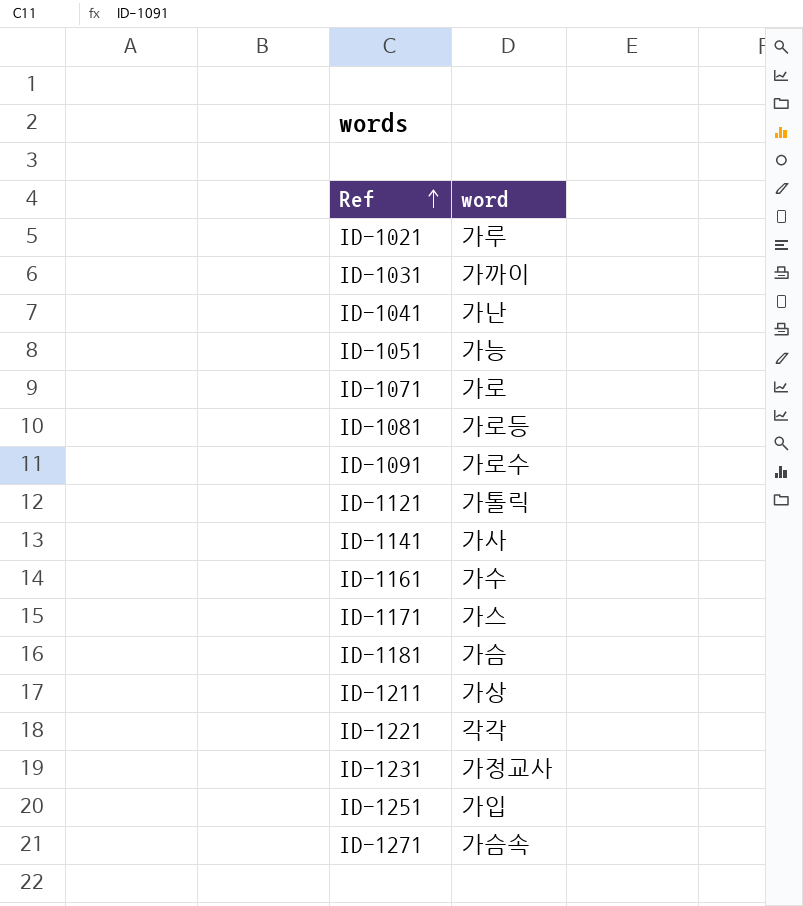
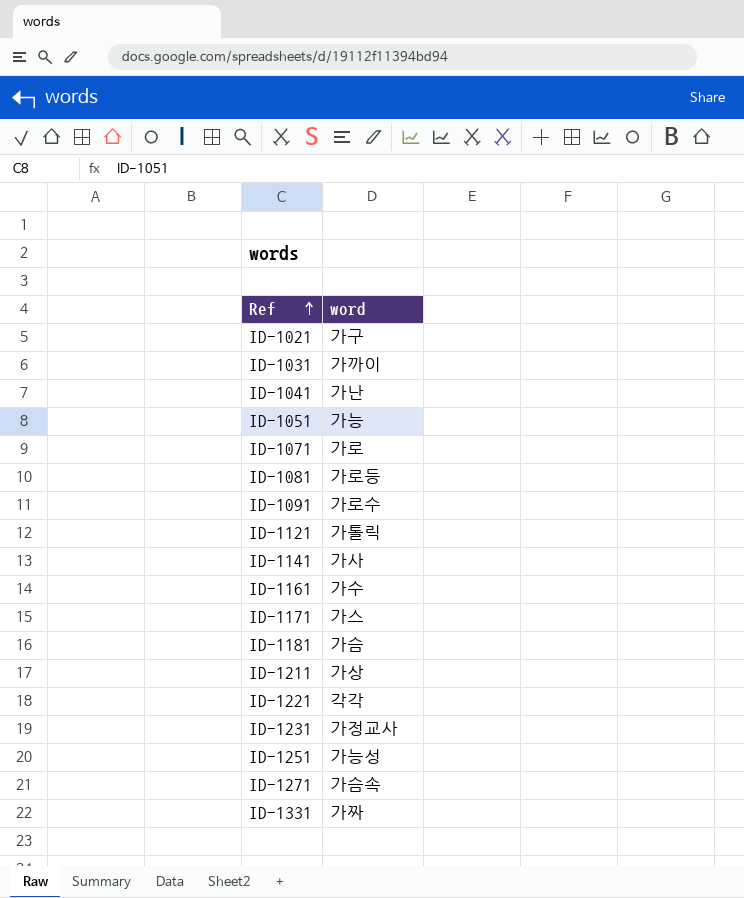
ID-1021 | word: 가루 -> 가구
ID-1251 | word: 가입 -> 가능성
row ID-1331: none -> 가짜

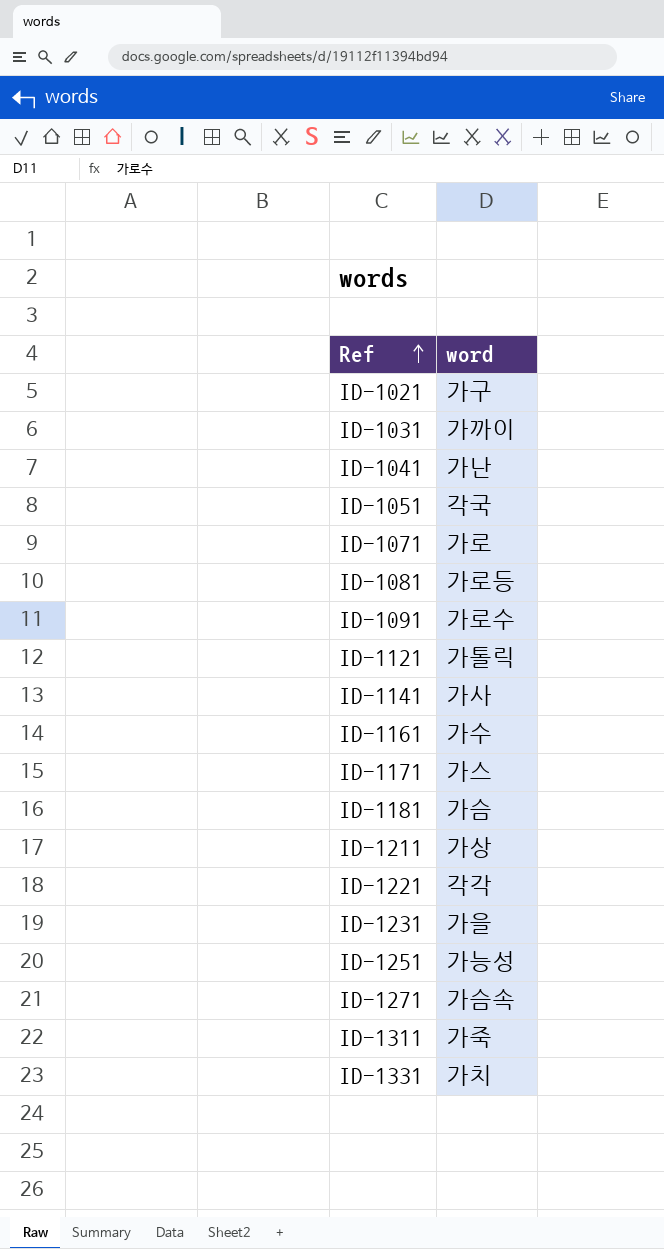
ID-1051 | word: 가능 -> 각국
ID-1231 | word: 가정교사 -> 가을
row ID-1311: none -> 가죽
ID-1331 | word: 가짜 -> 가치

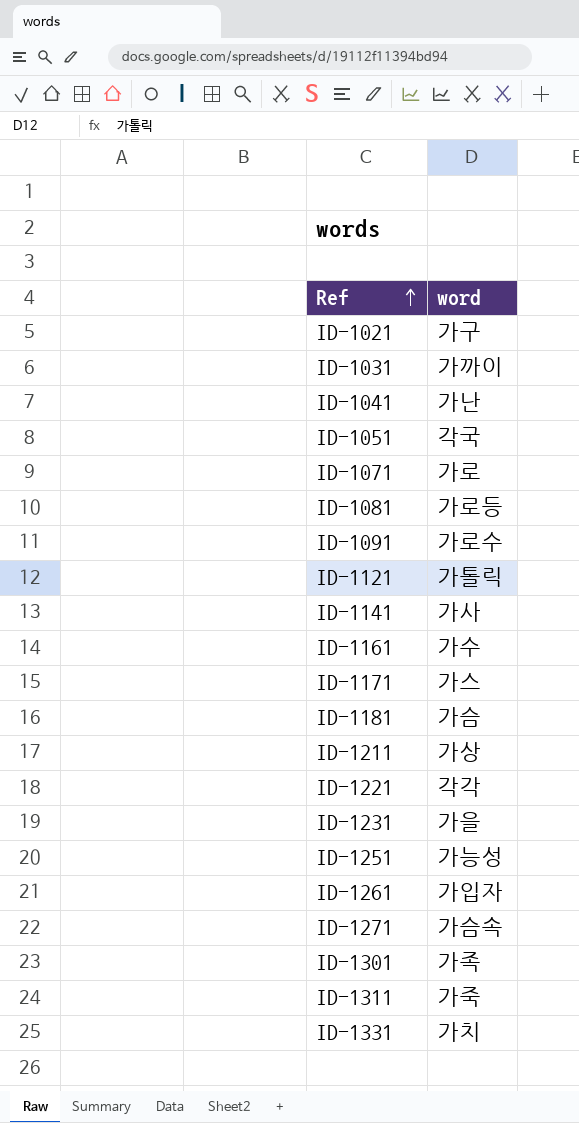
row ID-1261: none -> 가입자
row ID-1301: none -> 가족

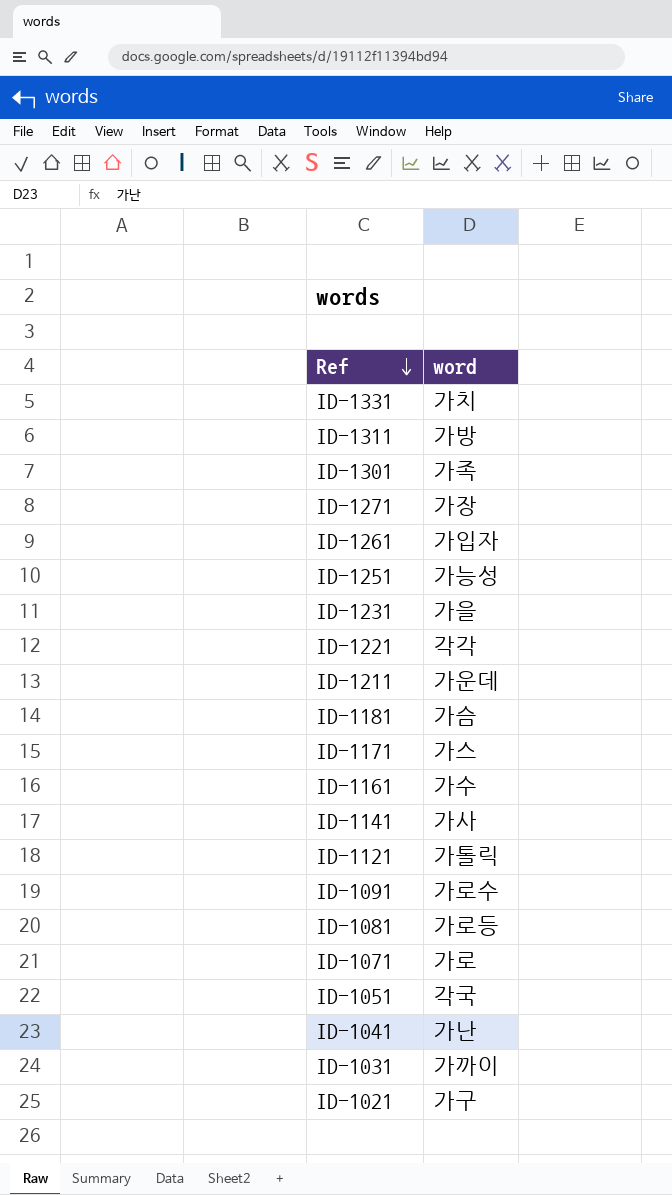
row order: Ref ascending -> Ref descending
ID-1311 | word: 가죽 -> 가방
ID-1271 | word: 가슴속 -> 가장
ID-1211 | word: 가상 -> 가운데

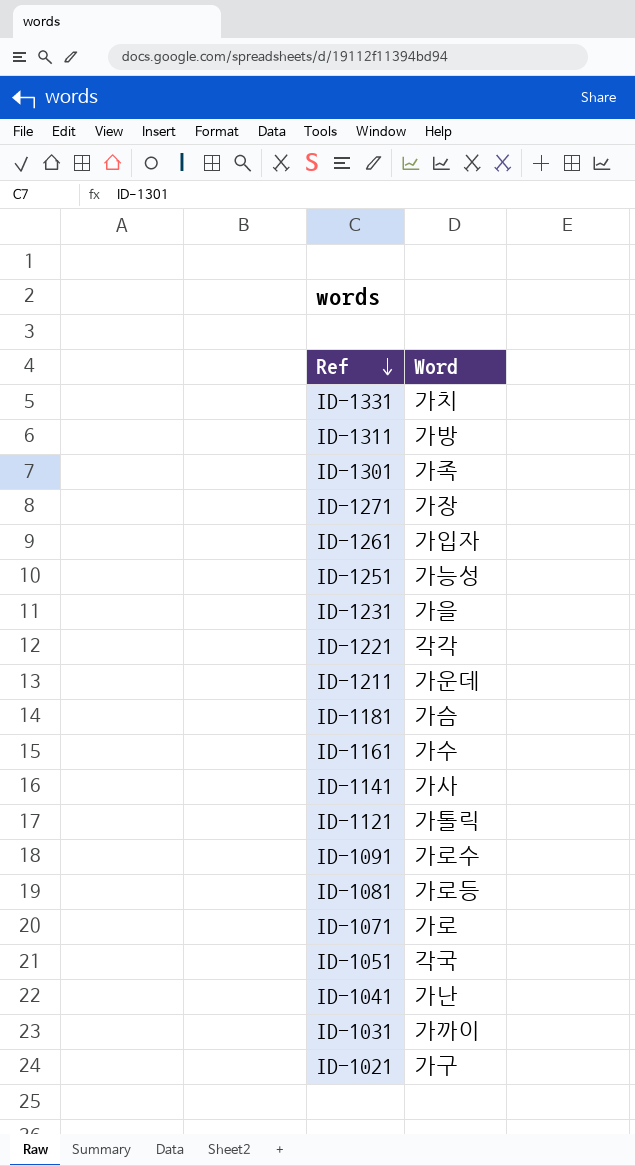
column name: word -> Word
row ID-1171: 가스 -> none

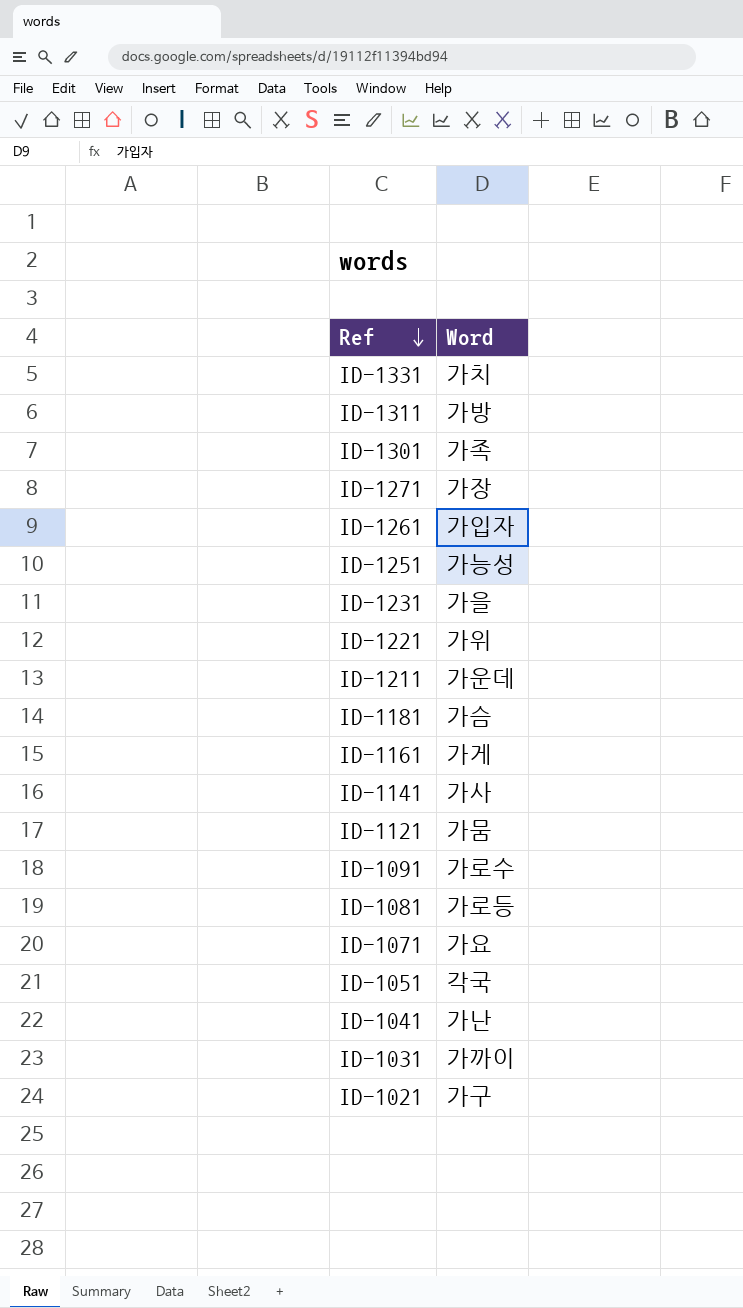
ID-1221 | Word: 각각 -> 가위
ID-1161 | Word: 가수 -> 가게
ID-1121 | Word: 가톨릭 -> 가뭄
ID-1071 | Word: 가로 -> 가요

